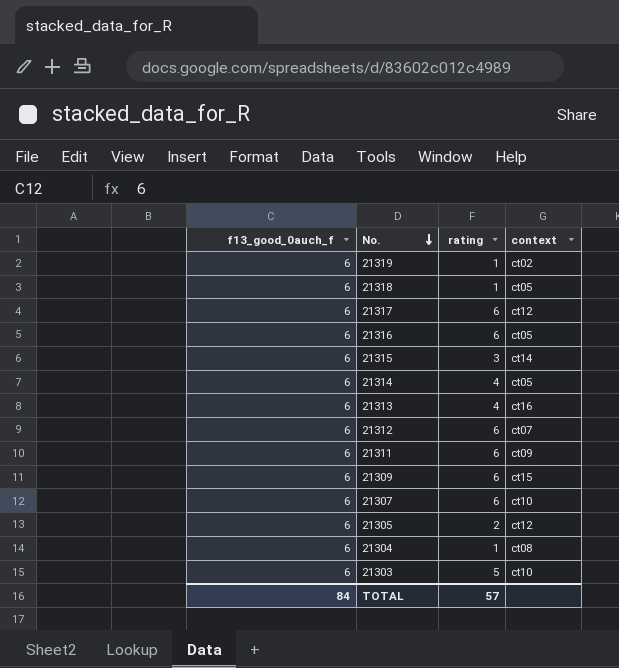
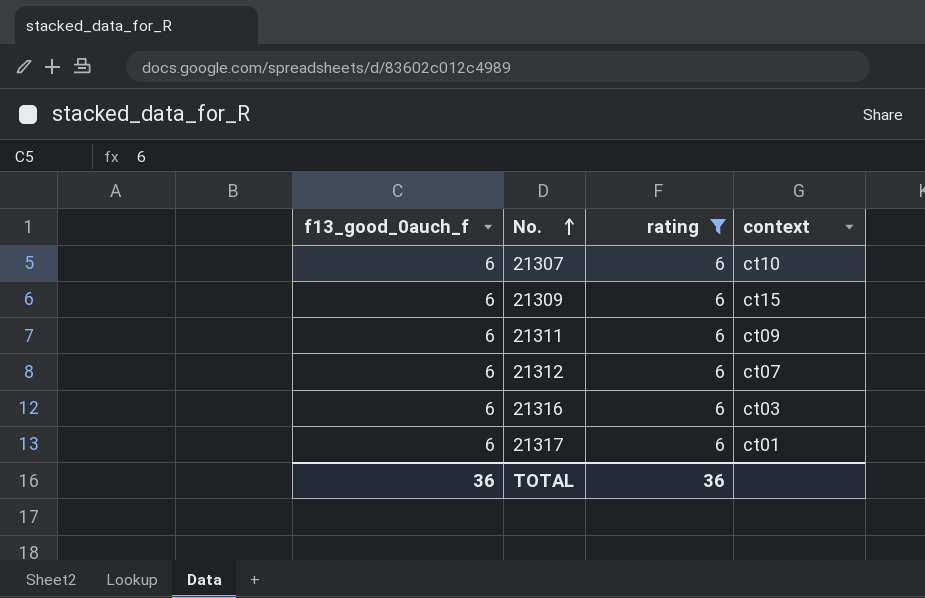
filter: none -> rating = 6
row order: No. descending -> No. ascending
21316 | context: ct05 -> ct03
21317 | context: ct12 -> ct01
TOTAL | f13_good_0auch_f: 84 -> 36
TOTAL | rating: 57 -> 36

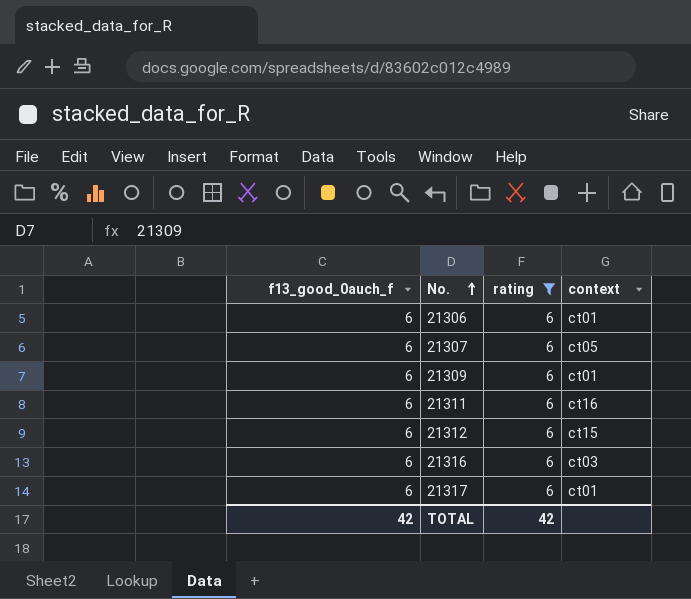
row 21306: none -> 6 | 6 | ct01
21307 | context: ct10 -> ct05
21309 | context: ct15 -> ct01
21311 | context: ct09 -> ct16
21312 | context: ct07 -> ct15
TOTAL | f13_good_0auch_f: 36 -> 42
TOTAL | rating: 36 -> 42

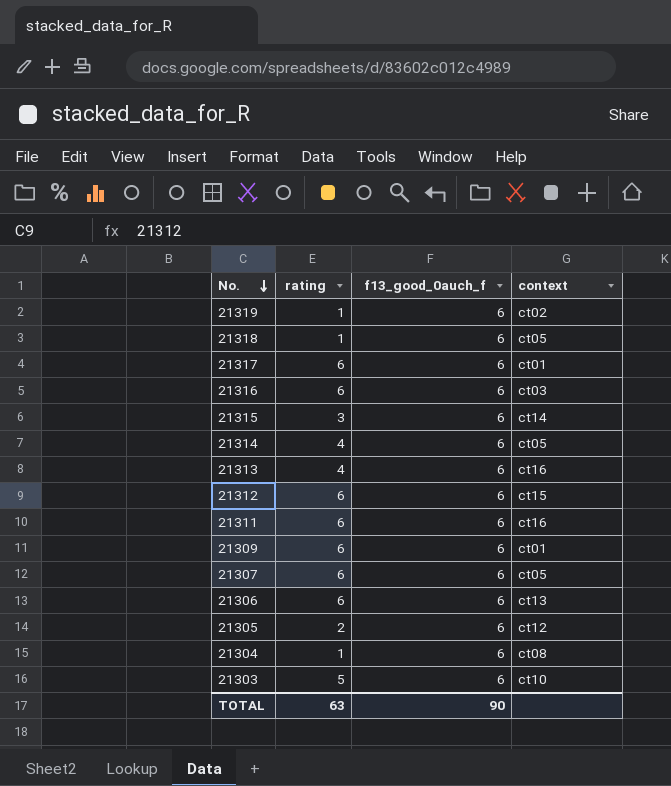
filter: rating = 6 -> none
row order: No. ascending -> No. descending
column f13_good_0auch_f | position: 1 -> 3
21306 | context: ct01 -> ct13
TOTAL | rating: 42 -> 63
TOTAL | f13_good_0auch_f: 42 -> 90

